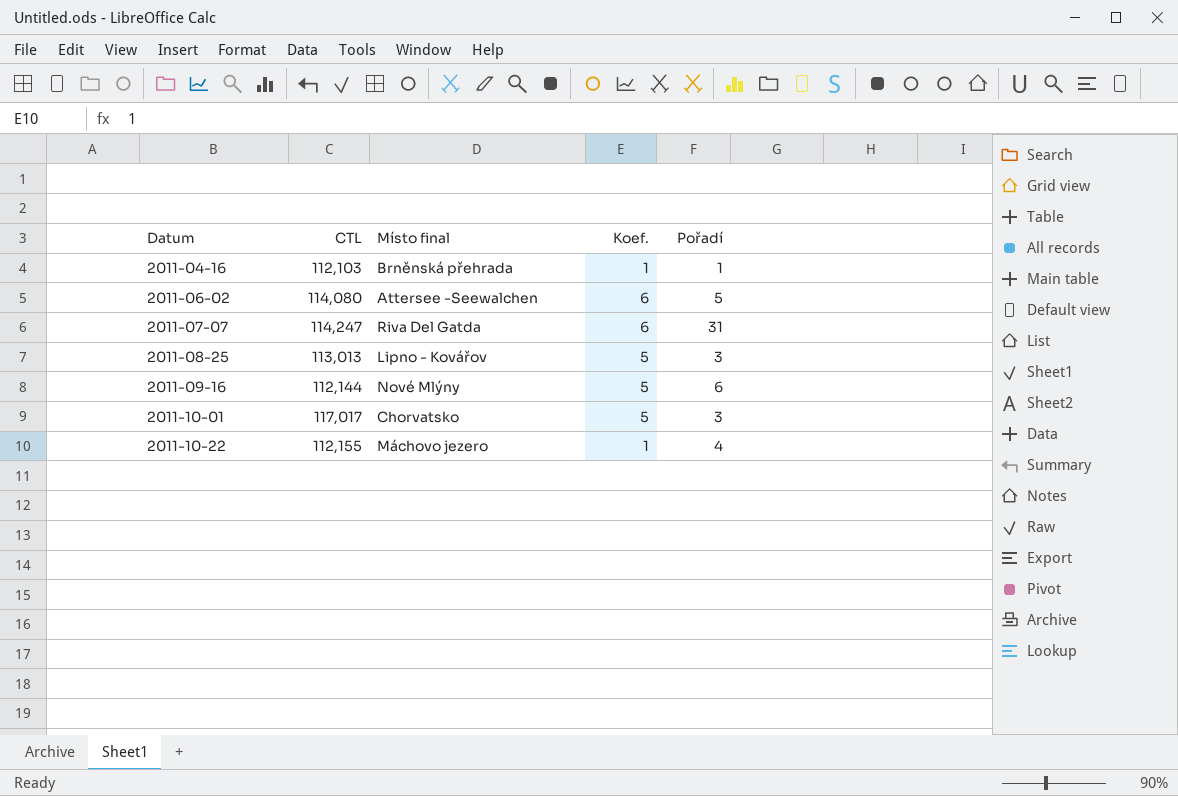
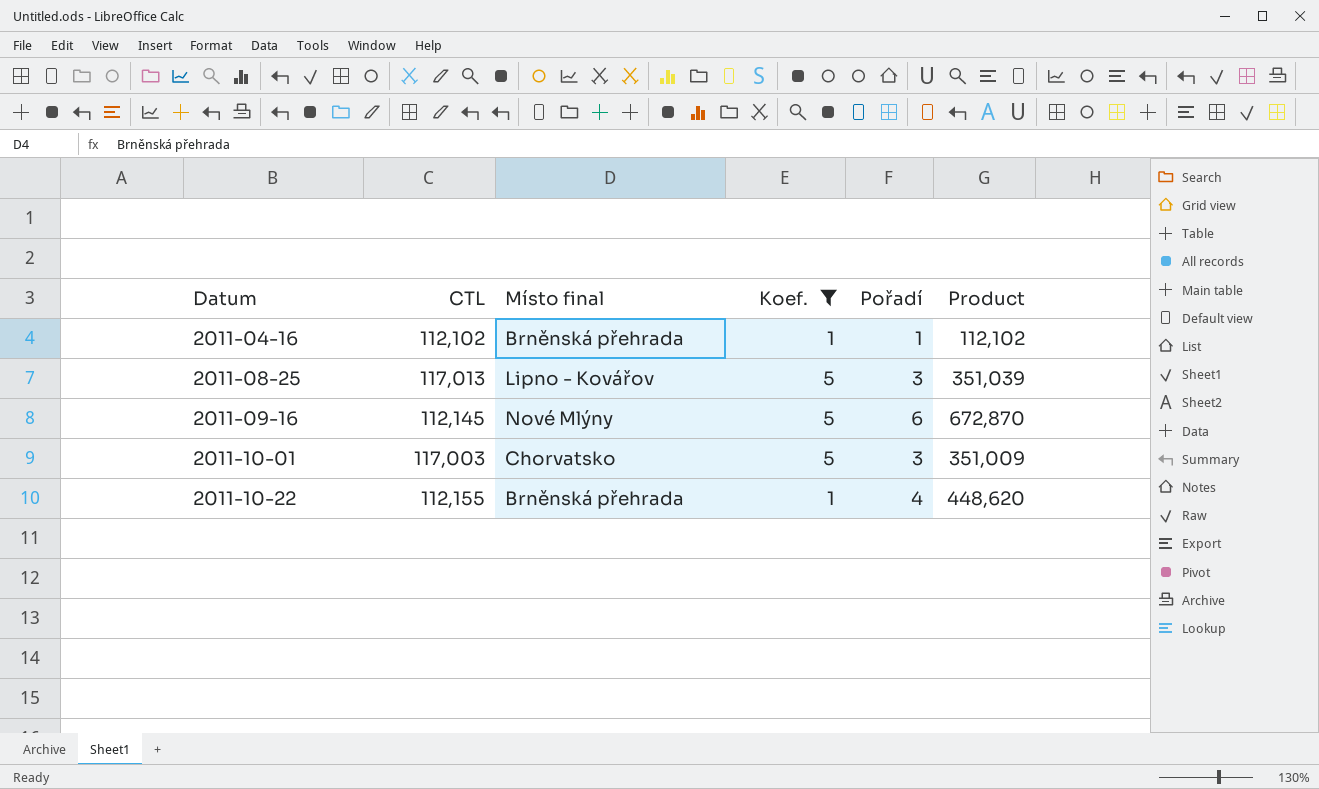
filter: none -> Koef. != 6
column Product | formula: none -> [CTL] * [Pořadí]
2011-04-16 | CTL: 112,103 -> 112,102
2011-08-25 | CTL: 113,013 -> 117,013
2011-09-16 | CTL: 112,144 -> 112,145
2011-10-01 | CTL: 117,017 -> 117,003
2011-10-22 | Místo final: Máchovo jezero -> Brněnská přehrada

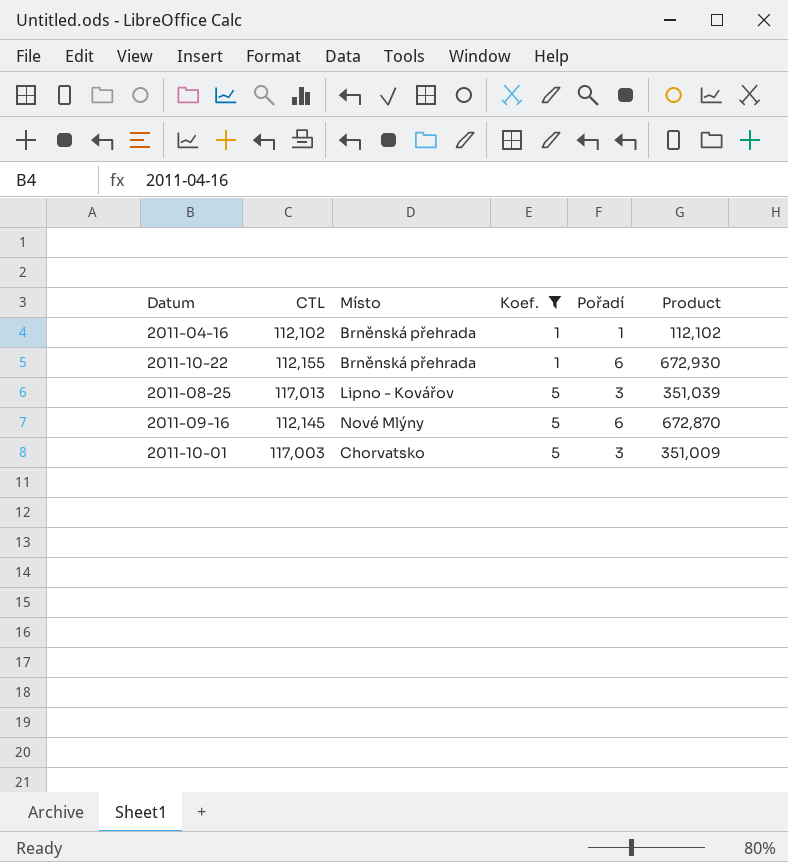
row order: Datum ascending -> Koef. ascending
column name: Místo final -> Místo
2011-10-22 | Pořadí: 4 -> 6
2011-10-22 | Product: 448,620 -> 672,930

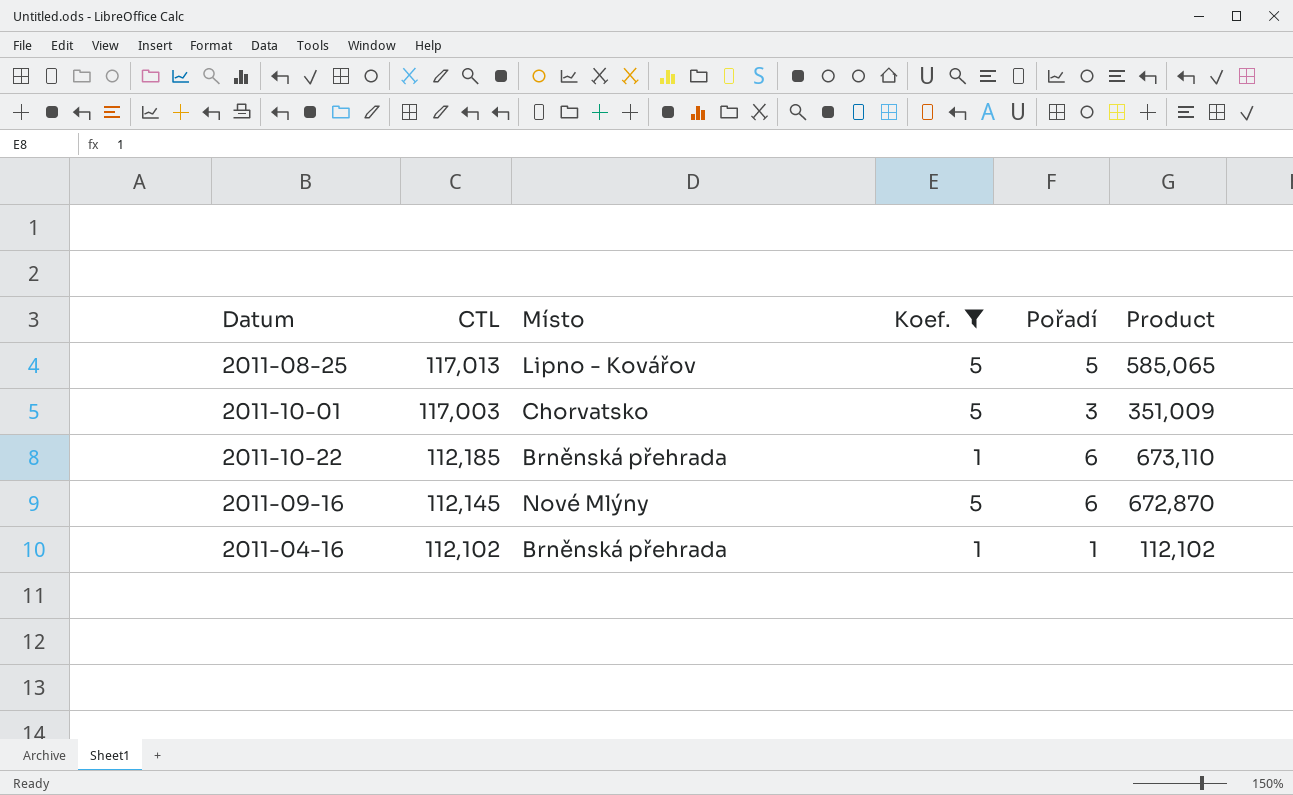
row order: Koef. ascending -> CTL descending
2011-08-25 | Pořadí: 3 -> 5
2011-08-25 | Product: 351,039 -> 585,065
2011-10-22 | CTL: 112,155 -> 112,185
2011-10-22 | Product: 672,930 -> 673,110

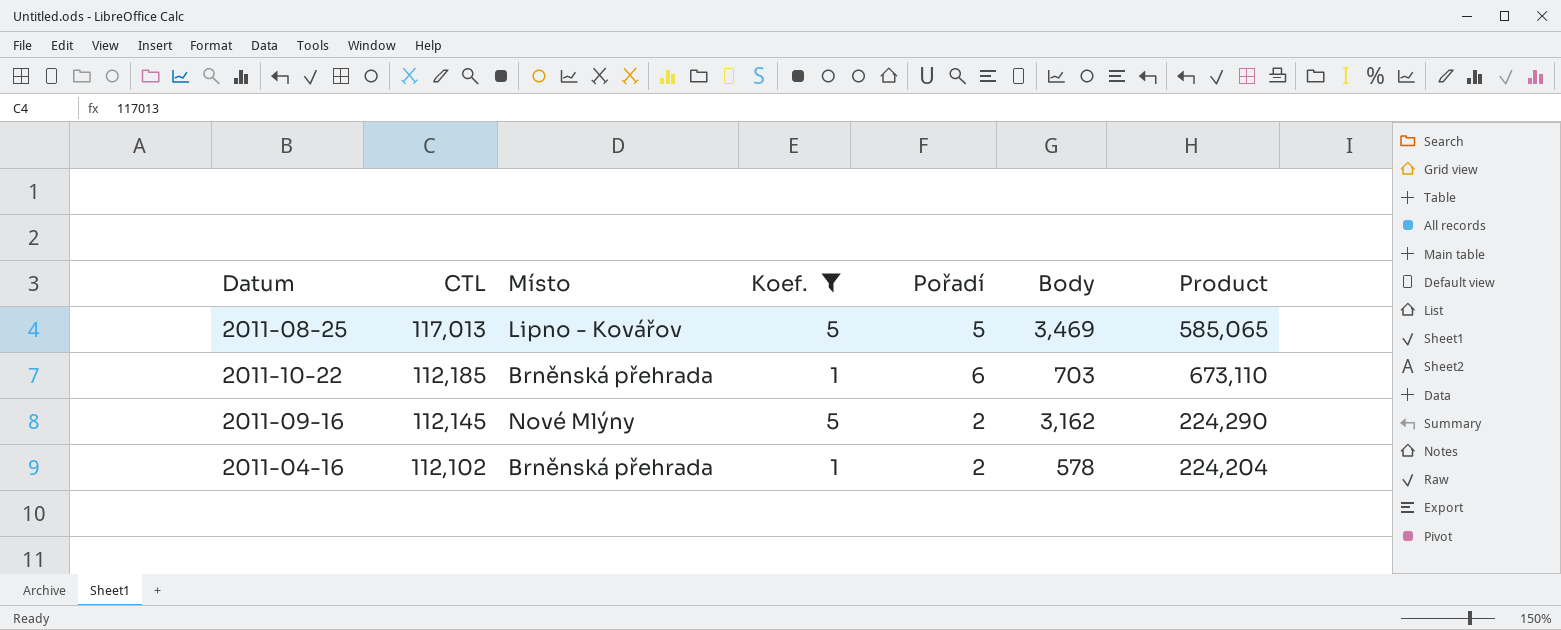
column Body | position: none -> 6
row 2011-10-01: 117,003 | Chorvatsko | 5 | 3 | 351,009 -> none
2011-09-16 | Pořadí: 6 -> 2
2011-09-16 | Product: 672,870 -> 224,290
2011-04-16 | Pořadí: 1 -> 2
2011-04-16 | Product: 112,102 -> 224,204

